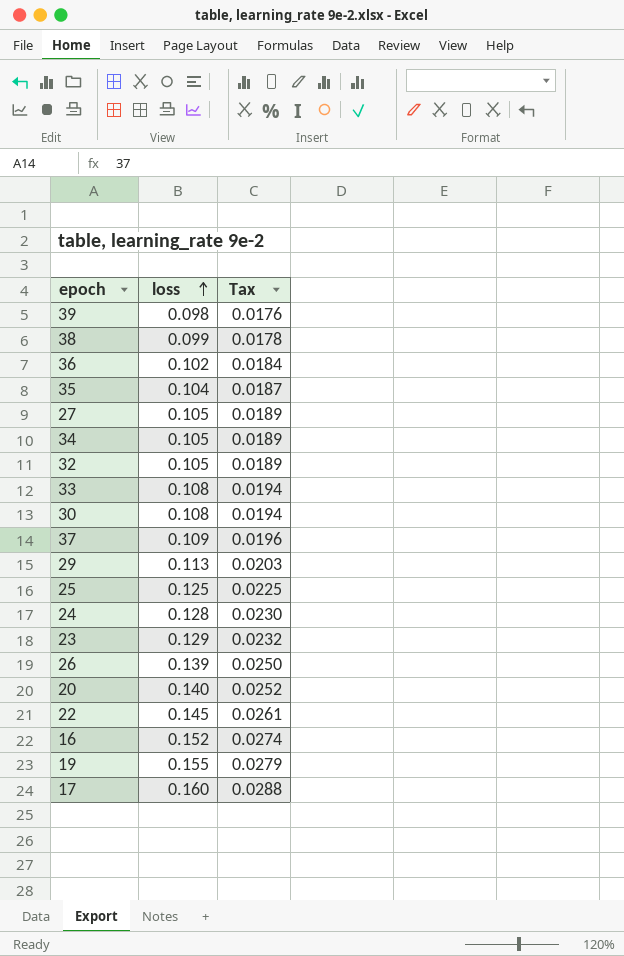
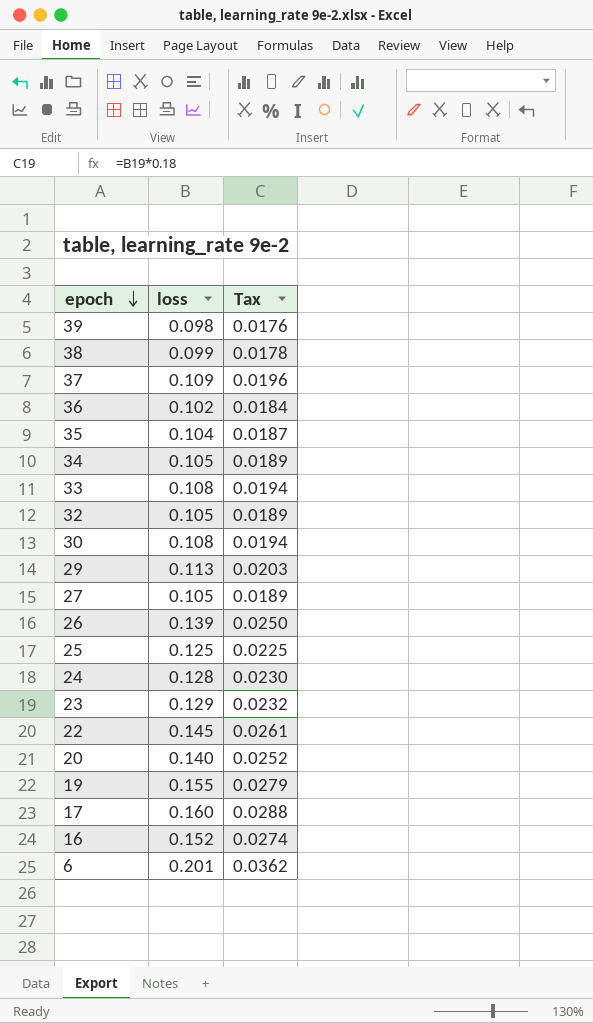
row order: loss ascending -> epoch descending
row 6: none -> 0.201 | 0.0362

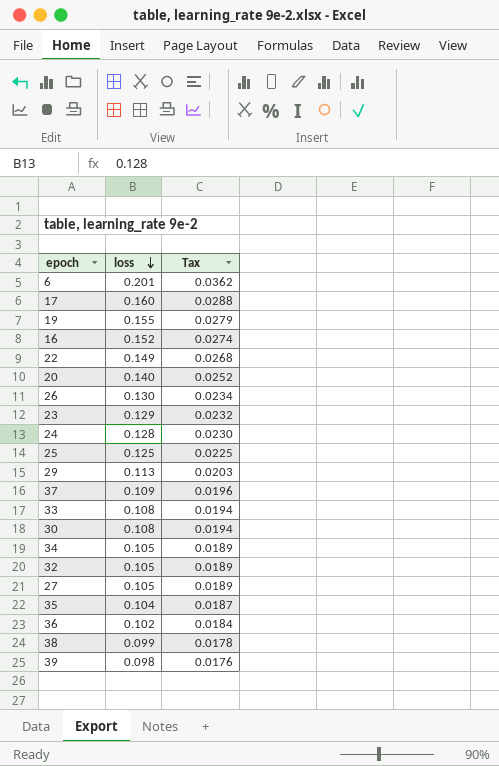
row order: epoch descending -> loss descending
22 | loss: 0.145 -> 0.149
22 | Tax: 0.0261 -> 0.0268
26 | loss: 0.139 -> 0.130
26 | Tax: 0.0250 -> 0.0234

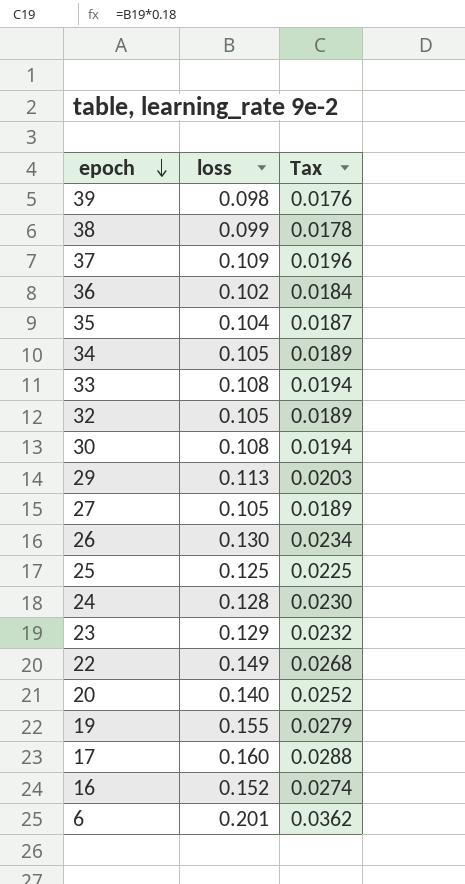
row order: loss descending -> epoch descending

